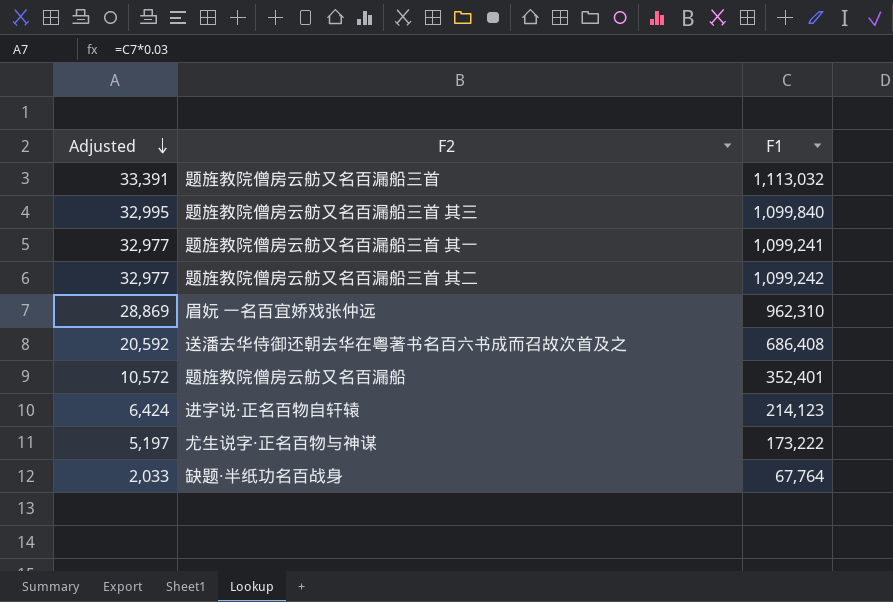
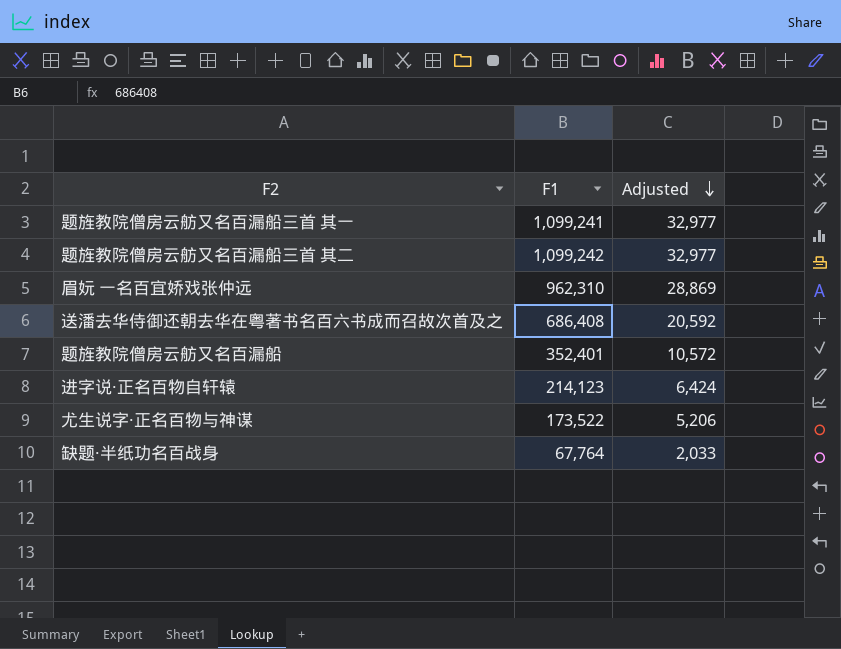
column Adjusted | position: 1 -> 3
row 题旌教院僧房云舫又名百漏船三首: 33,391 | 1,113,032 -> none
row 题旌教院僧房云舫又名百漏船三首 其三: 32,995 | 1,099,840 -> none
尤生说字·正名百物与神谋 | F1: 173,222 -> 173,522
尤生说字·正名百物与神谋 | Adjusted: 5,197 -> 5,206

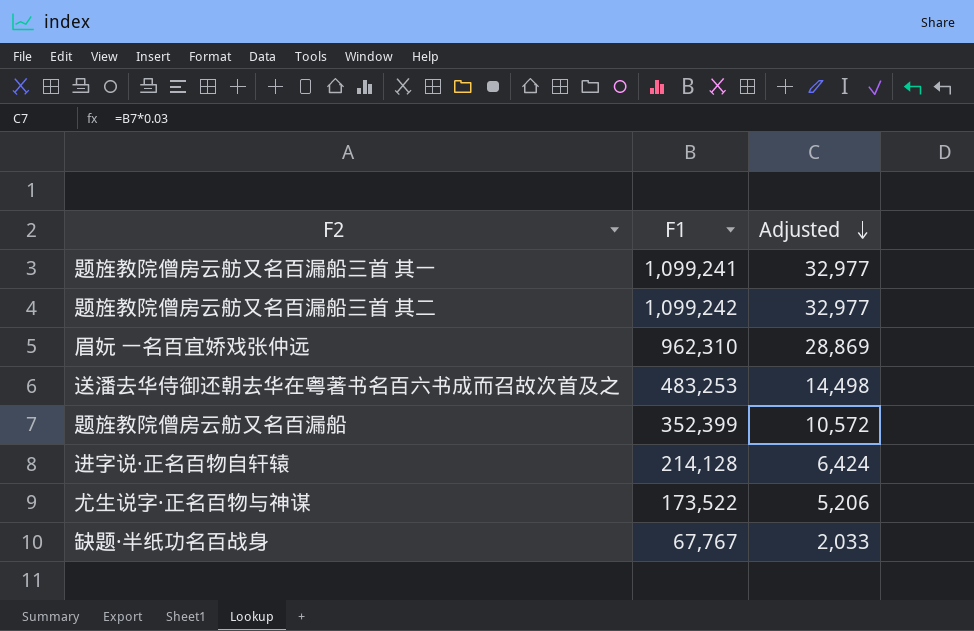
送潘去华侍御还朝去华在粤著书名百六书成而召故次首及之 | F1: 686,408 -> 483,253
送潘去华侍御还朝去华在粤著书名百六书成而召故次首及之 | Adjusted: 20,592 -> 14,498
题旌教院僧房云舫又名百漏船 | F1: 352,401 -> 352,399
进字说·正名百物自轩辕 | F1: 214,123 -> 214,128
缺题·半纸功名百战身 | F1: 67,764 -> 67,767

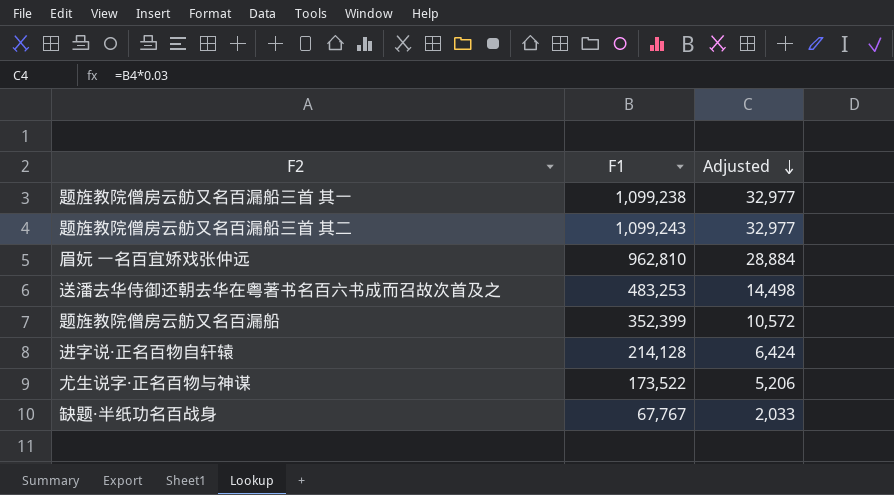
题旌教院僧房云舫又名百漏船三首 其一 | F1: 1,099,241 -> 1,099,238
题旌教院僧房云舫又名百漏船三首 其二 | F1: 1,099,242 -> 1,099,243
眉妩 一名百宜娇戏张仲远 | F1: 962,310 -> 962,810
眉妩 一名百宜娇戏张仲远 | Adjusted: 28,869 -> 28,884

